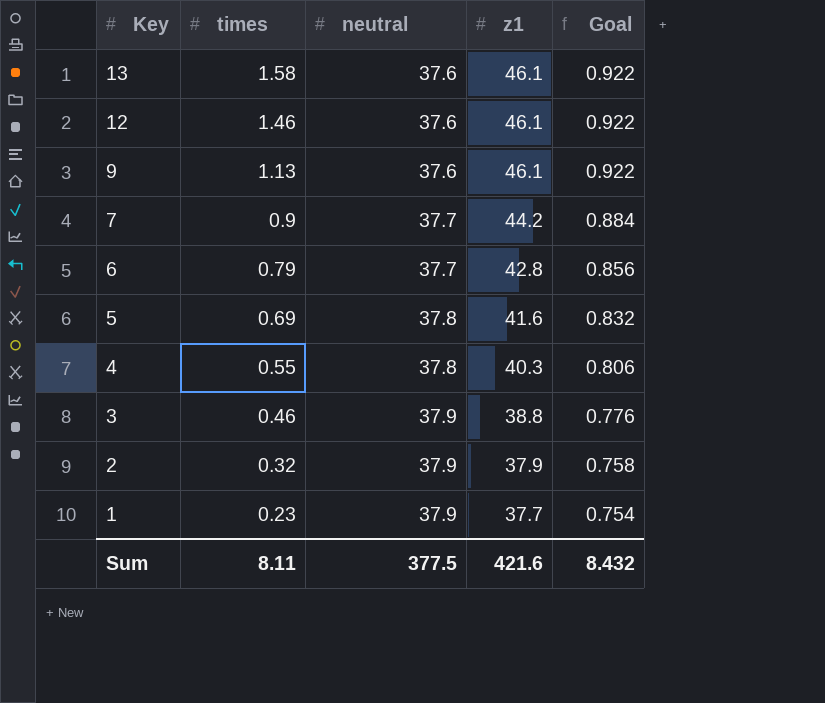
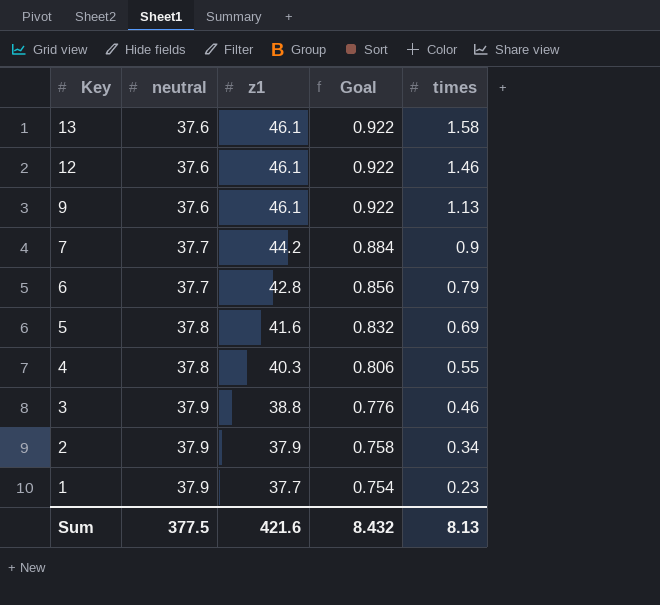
column times | position: 2 -> 5
2 | times: 0.32 -> 0.34
Sum | times: 8.11 -> 8.13

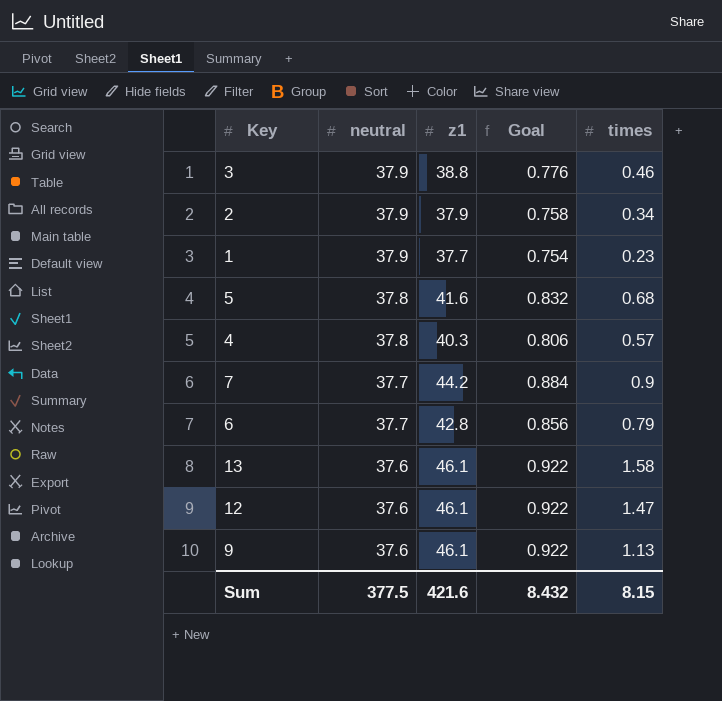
row order: Key descending -> neutral descending
5 | times: 0.69 -> 0.68
4 | times: 0.55 -> 0.57
12 | times: 1.46 -> 1.47
Sum | times: 8.13 -> 8.15

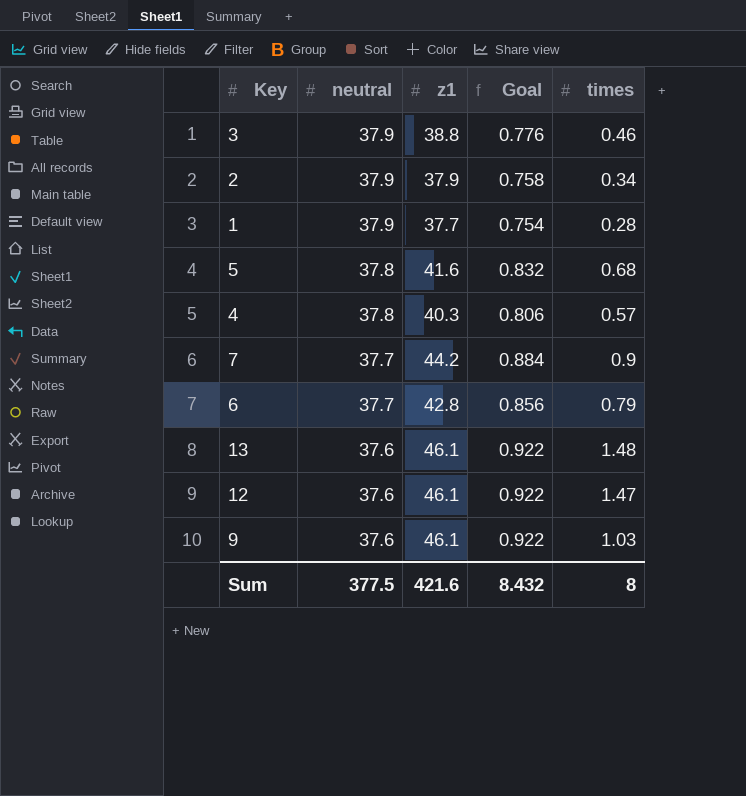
1 | times: 0.23 -> 0.28
13 | times: 1.58 -> 1.48
9 | times: 1.13 -> 1.03
Sum | times: 8.15 -> 8

